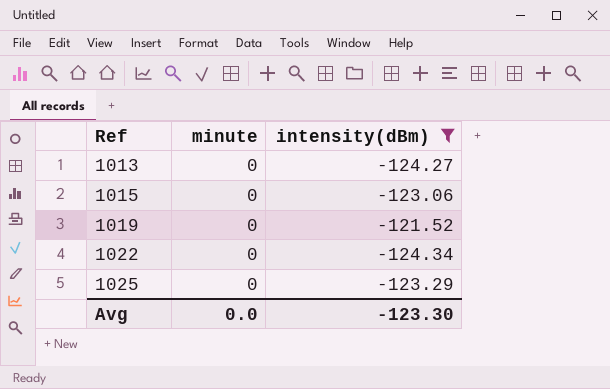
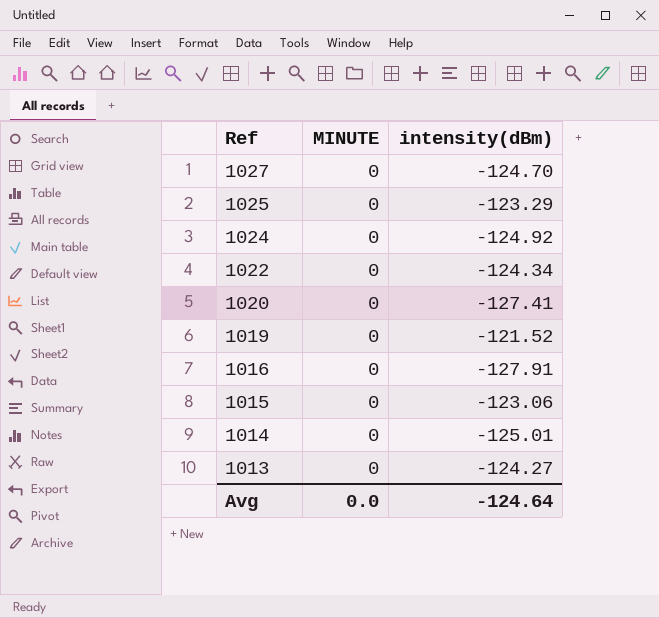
filter: intensity(dBm) >= -124.34 -> none
row order: Ref ascending -> Ref descending
column name: minute -> MINUTE
Avg | intensity(dBm): -123.30 -> -124.64

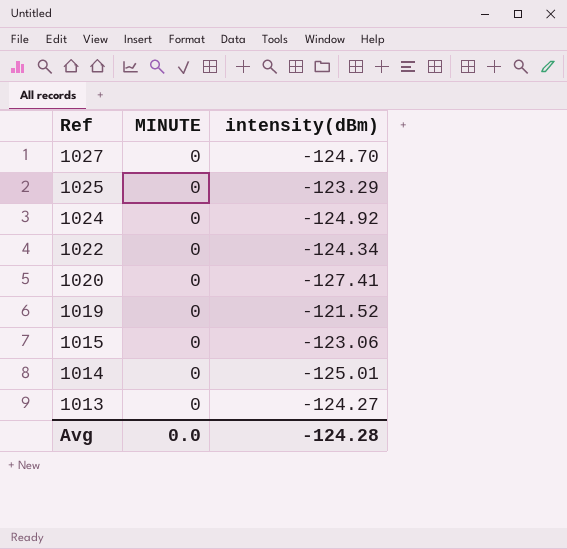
row 1016: 0 | -127.91 -> none
Avg | intensity(dBm): -124.64 -> -124.28

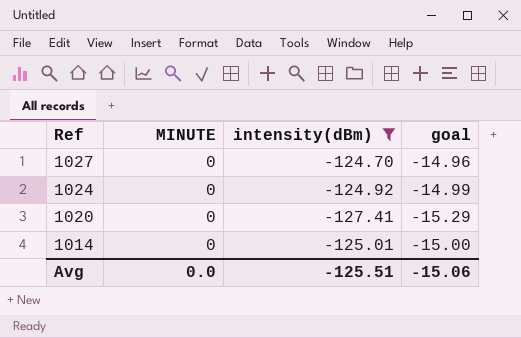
filter: none -> intensity(dBm) <= -124.70
column goal | formula: none -> [intensity(dBm)] * 0.12
Avg | intensity(dBm): -124.28 -> -125.51

